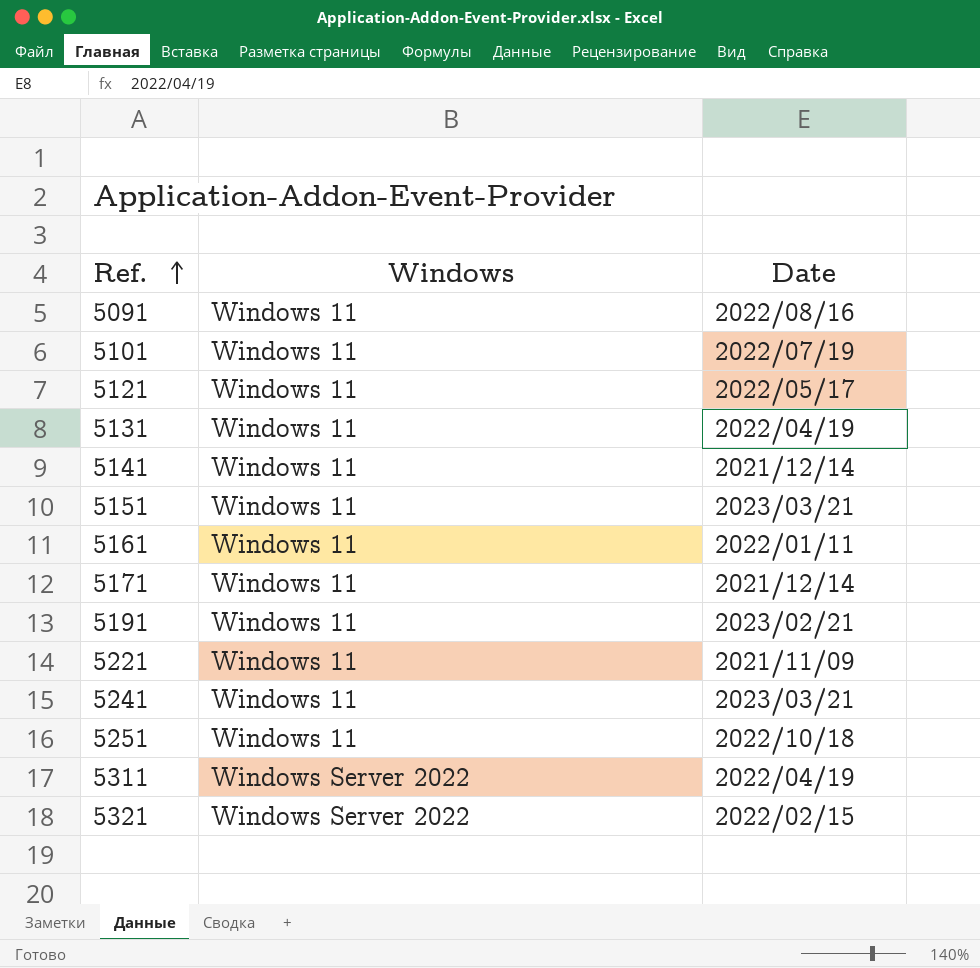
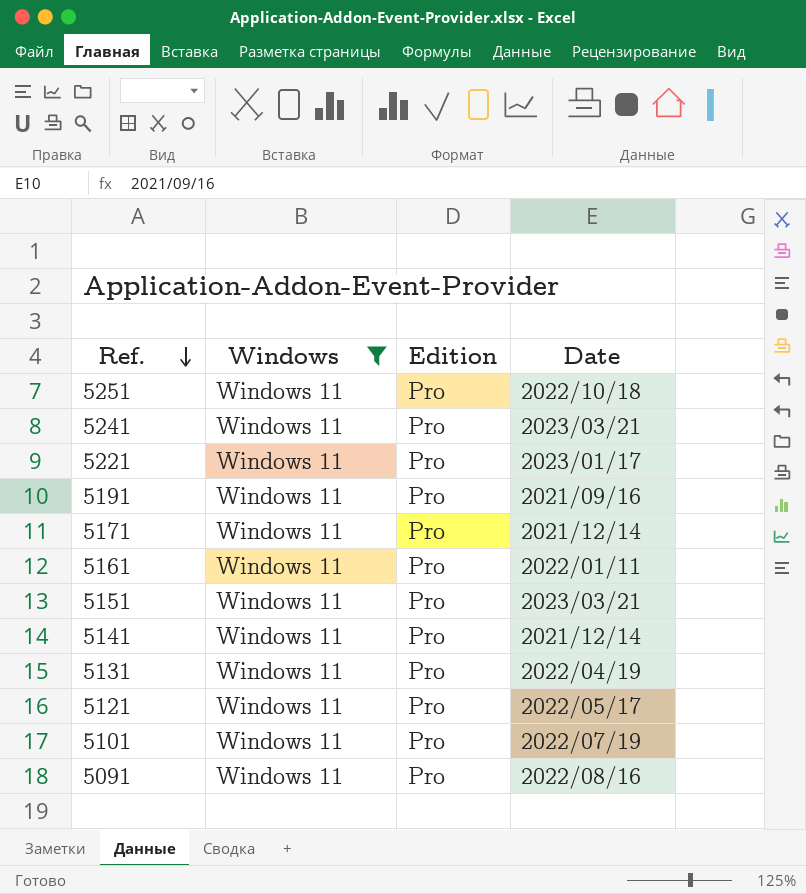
filter: none -> Windows = Windows 11
row order: Ref. ascending -> Ref. descending
column Edition | position: none -> 3
5221 | Date: 2021/11/09 -> 2023/01/17
5191 | Date: 2023/02/21 -> 2021/09/16

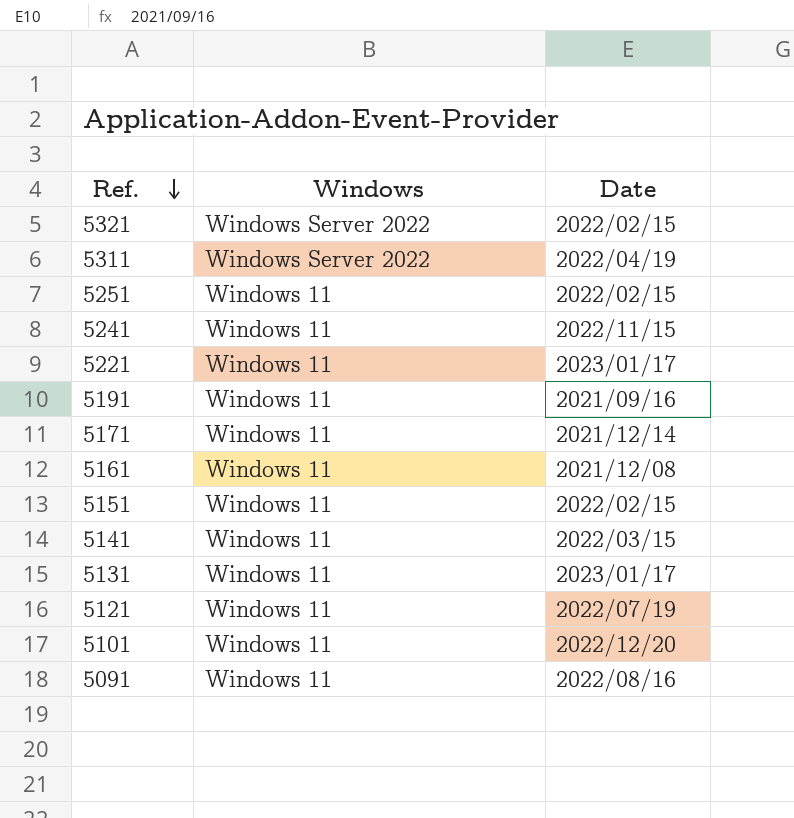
filter: Windows = Windows 11 -> none
column Edition | position: 3 -> none
5251 | Date: 2022/10/18 -> 2022/02/15
5241 | Date: 2023/03/21 -> 2022/11/15
5161 | Date: 2022/01/11 -> 2021/12/08
5151 | Date: 2023/03/21 -> 2022/02/15
5141 | Date: 2021/12/14 -> 2022/03/15
5131 | Date: 2022/04/19 -> 2023/01/17
5121 | Date: 2022/05/17 -> 2022/07/19
5101 | Date: 2022/07/19 -> 2022/12/20

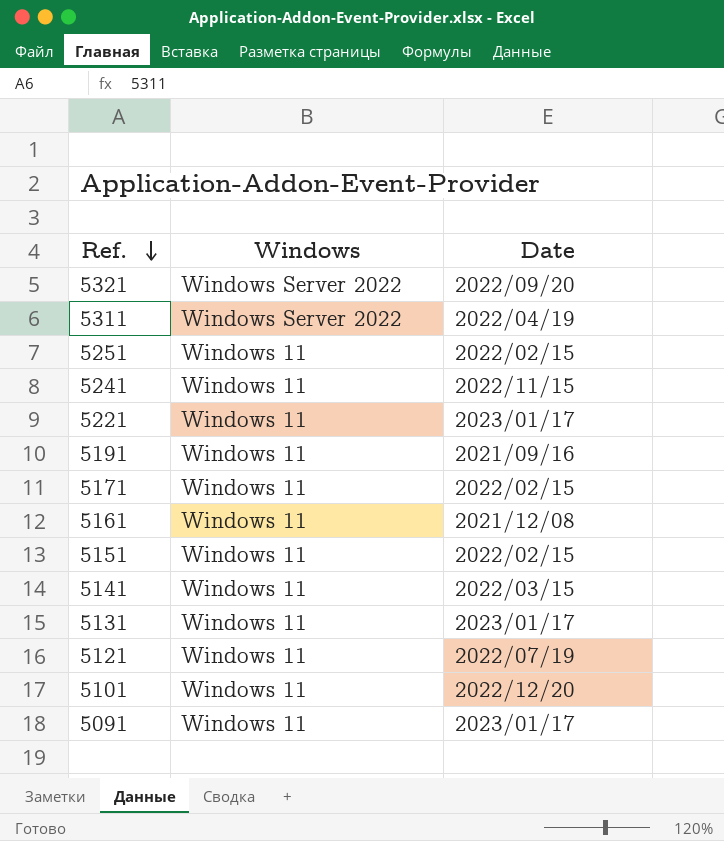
5321 | Date: 2022/02/15 -> 2022/09/20
5171 | Date: 2021/12/14 -> 2022/02/15
5091 | Date: 2022/08/16 -> 2023/01/17

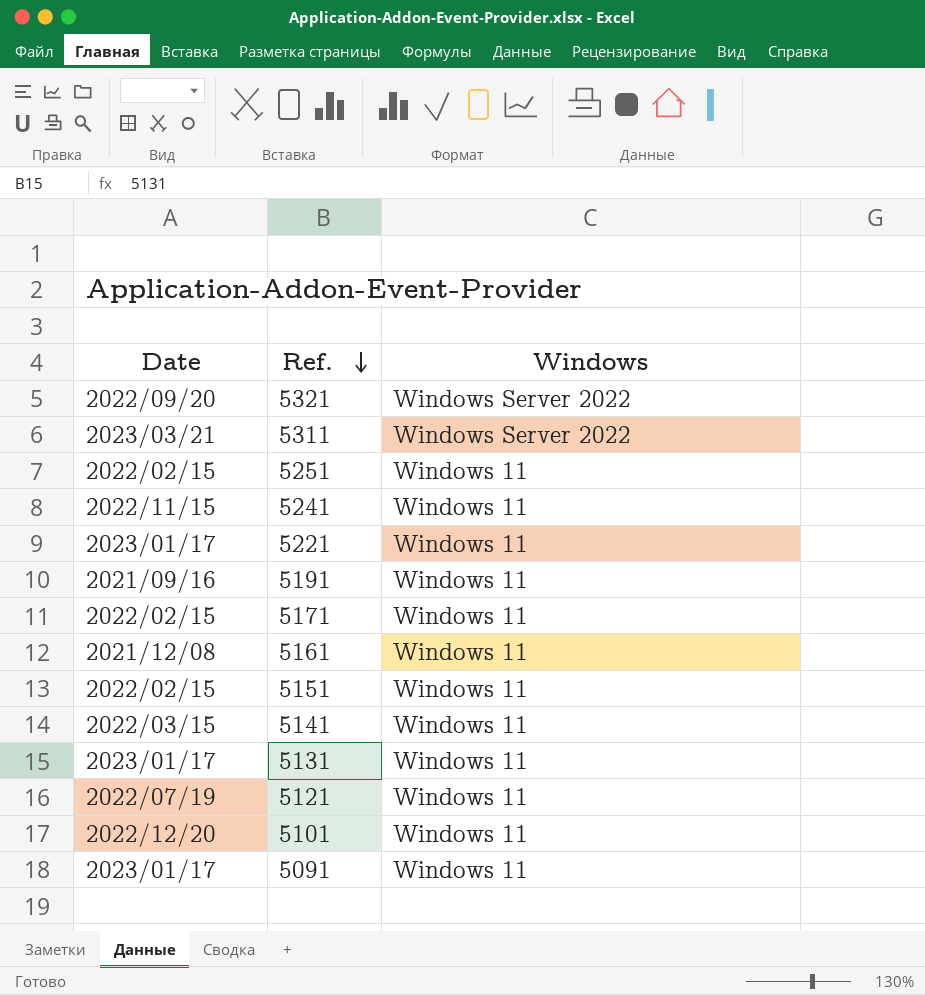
column Date | position: 3 -> 1
5311 | Date: 2022/04/19 -> 2023/03/21

